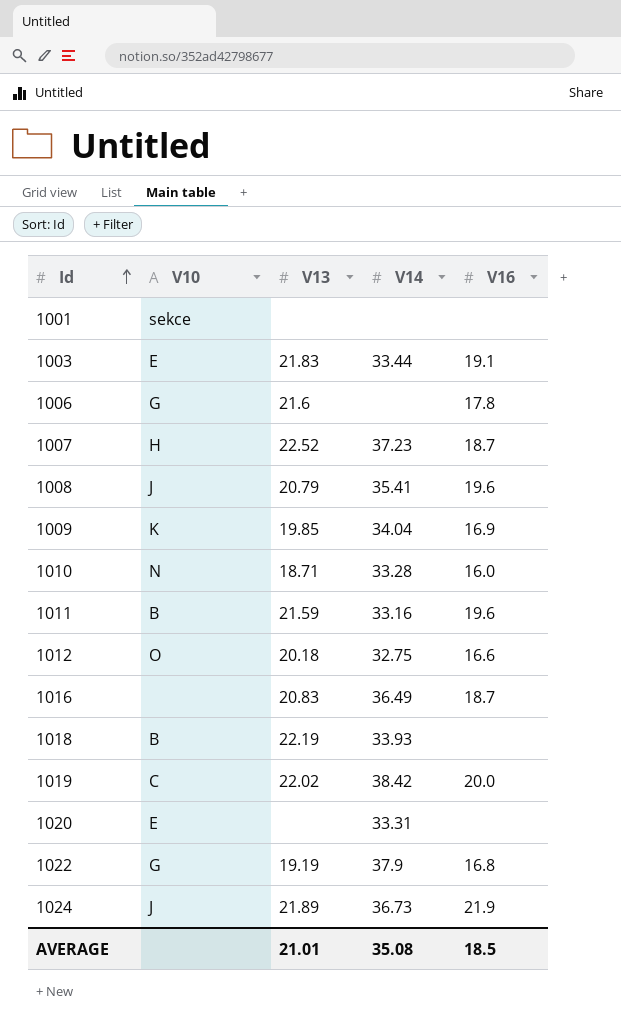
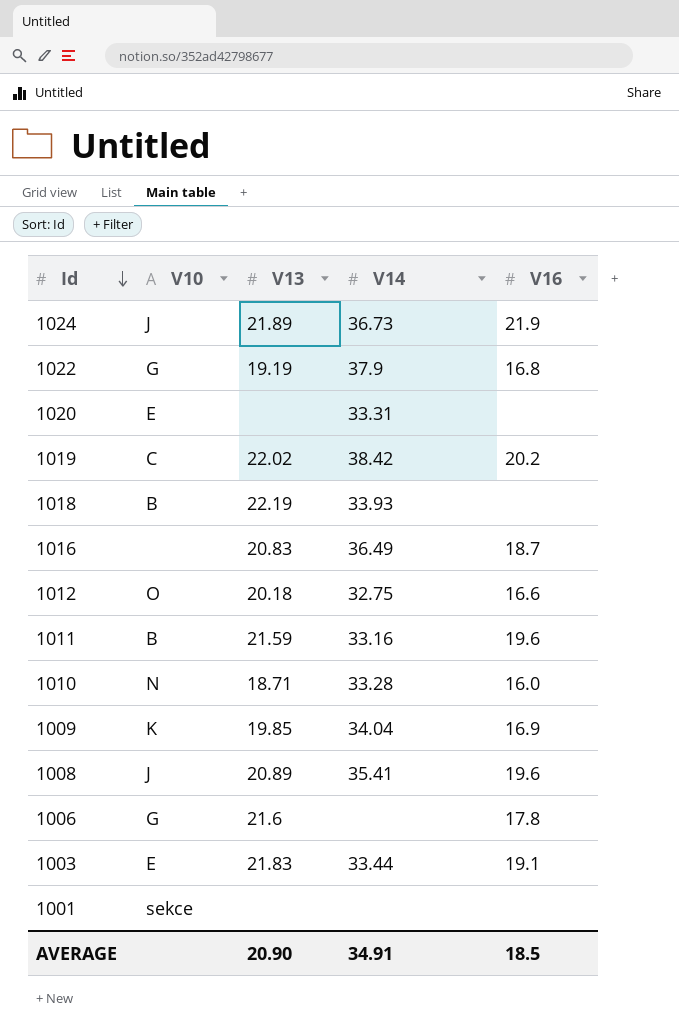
row order: Id ascending -> Id descending
row 1007: H | 22.52 | 37.23 | 18.7 -> none
1019 | V16: 20.0 -> 20.2
1008 | V13: 20.79 -> 20.89
AVERAGE | V13: 21.01 -> 20.90
AVERAGE | V14: 35.08 -> 34.91

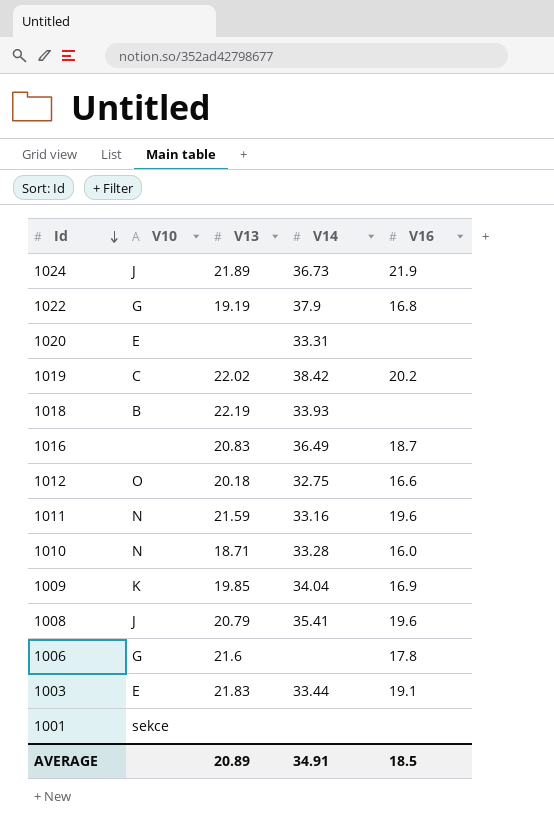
1011 | V10: B -> N
1008 | V13: 20.89 -> 20.79
AVERAGE | V13: 20.90 -> 20.89

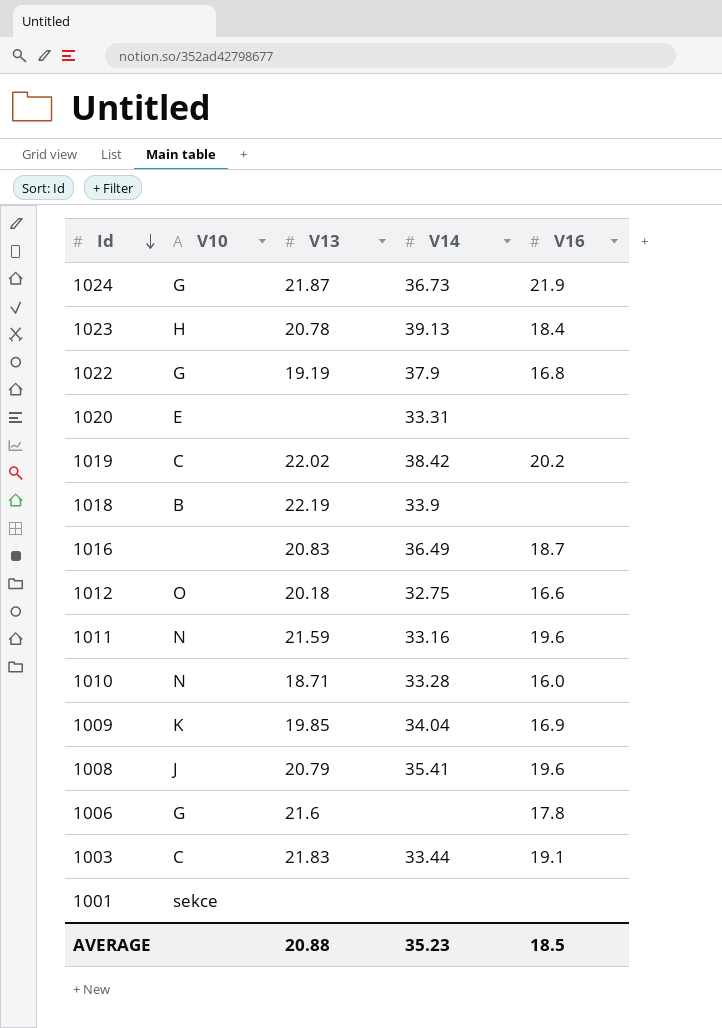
1024 | V10: J -> G
1024 | V13: 21.89 -> 21.87
row 1023: none -> H | 20.78 | 39.13 | 18.4
1018 | V14: 33.93 -> 33.9
1003 | V10: E -> C
AVERAGE | V13: 20.89 -> 20.88
AVERAGE | V14: 34.91 -> 35.23

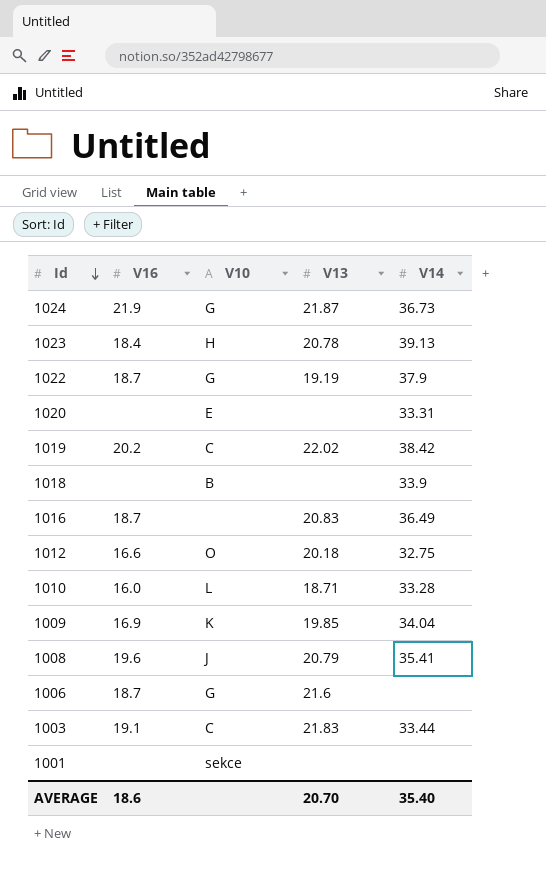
column V16 | position: 5 -> 2
row 1011: N | 21.59 | 33.16 | 19.6 -> none
1022 | V16: 16.8 -> 18.7
1018 | V13: 22.19 -> none
1010 | V10: N -> L
1006 | V16: 17.8 -> 18.7
AVERAGE | V16: 18.5 -> 18.6
AVERAGE | V13: 20.88 -> 20.70
AVERAGE | V14: 35.23 -> 35.40

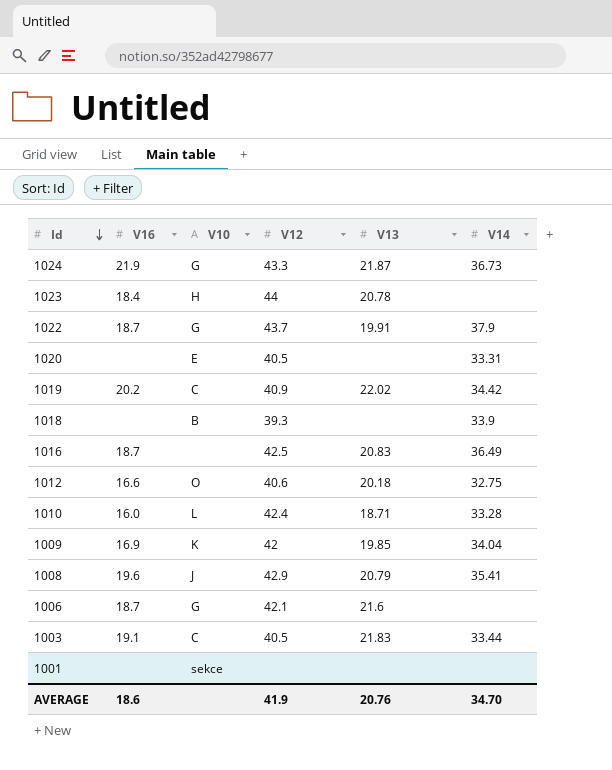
column V12 | position: none -> 4
1023 | V14: 39.13 -> none
1022 | V13: 19.19 -> 19.91
1019 | V14: 38.42 -> 34.42
AVERAGE | V13: 20.70 -> 20.76
AVERAGE | V14: 35.40 -> 34.70

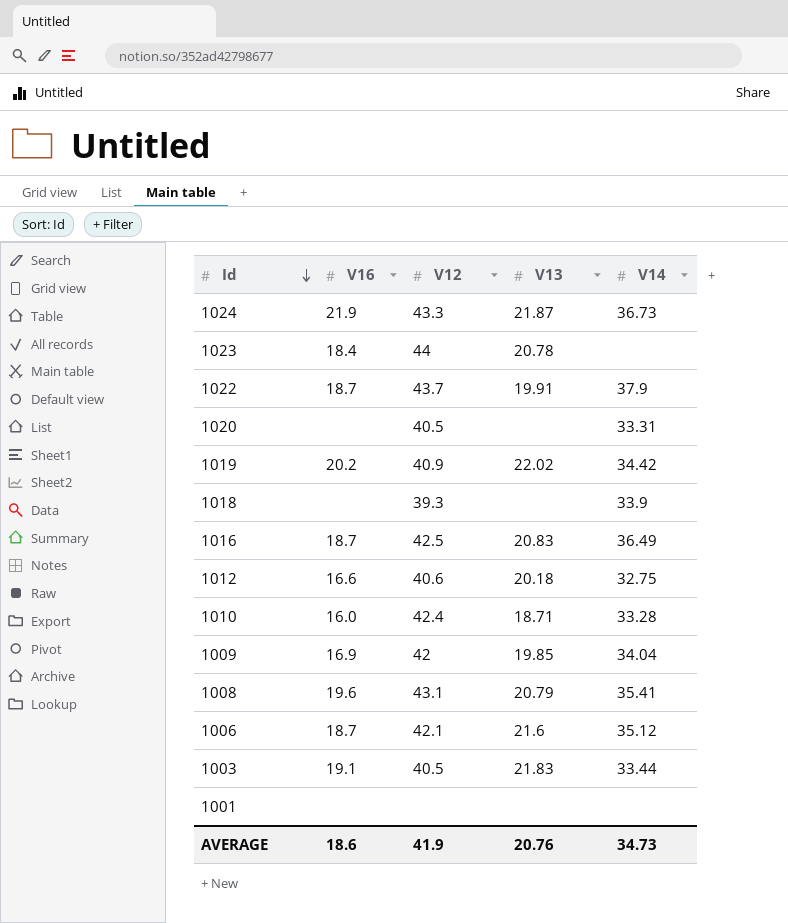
column V10 | position: 3 -> none
1008 | V12: 42.9 -> 43.1
1006 | V14: none -> 35.12
AVERAGE | V14: 34.70 -> 34.73

